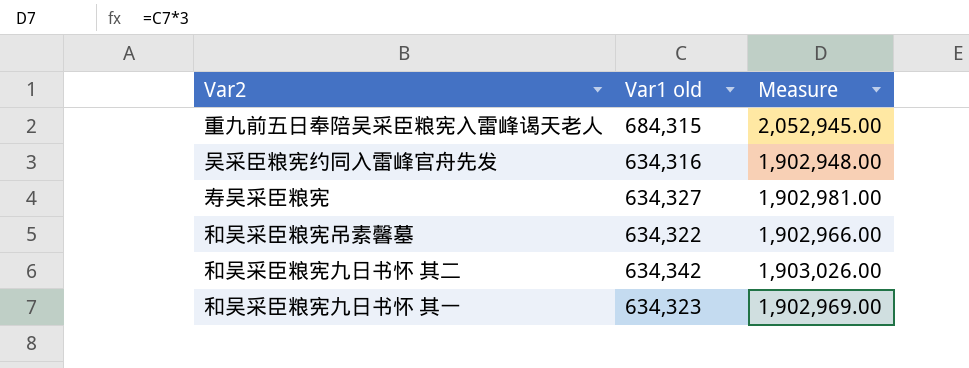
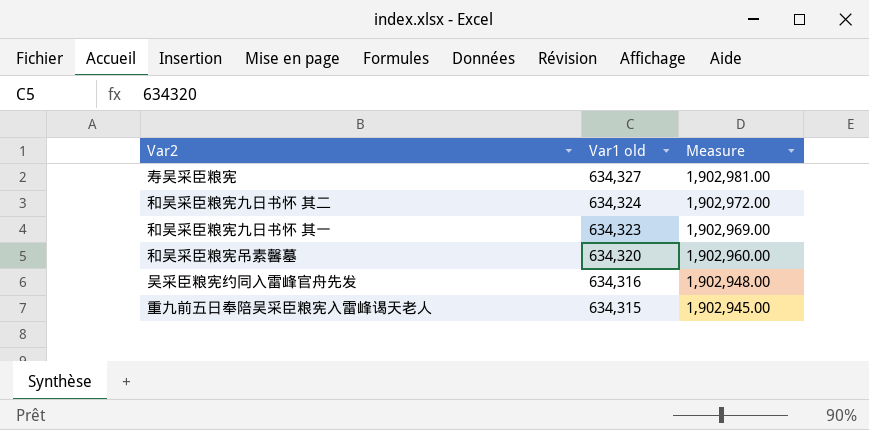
row order: none -> Var1 old descending
和吴采臣粮宪九日书怀 其二 | Var1 old: 634,342 -> 634,324
和吴采臣粮宪九日书怀 其二 | Measure: 1,903,026.00 -> 1,902,972.00
和吴采臣粮宪吊素馨墓 | Var1 old: 634,322 -> 634,320
和吴采臣粮宪吊素馨墓 | Measure: 1,902,966.00 -> 1,902,960.00
重九前五日奉陪吴采臣粮宪入雷峰谒天老人 | Var1 old: 684,315 -> 634,315
重九前五日奉陪吴采臣粮宪入雷峰谒天老人 | Measure: 2,052,945.00 -> 1,902,945.00

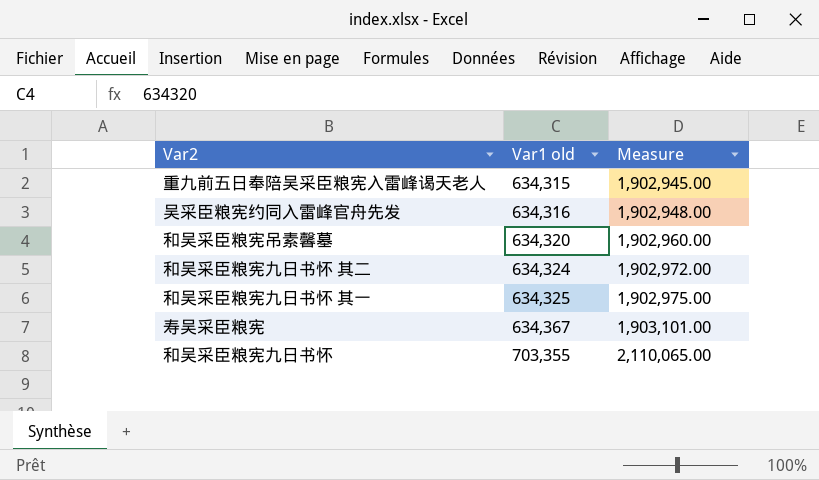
row order: Var1 old descending -> Var1 old ascending
和吴采臣粮宪九日书怀 其一 | Var1 old: 634,323 -> 634,325
和吴采臣粮宪九日书怀 其一 | Measure: 1,902,969.00 -> 1,902,975.00
寿吴采臣粮宪 | Var1 old: 634,327 -> 634,367
寿吴采臣粮宪 | Measure: 1,902,981.00 -> 1,903,101.00
row 和吴采臣粮宪九日书怀: none -> 703,355 | 2,110,065.00

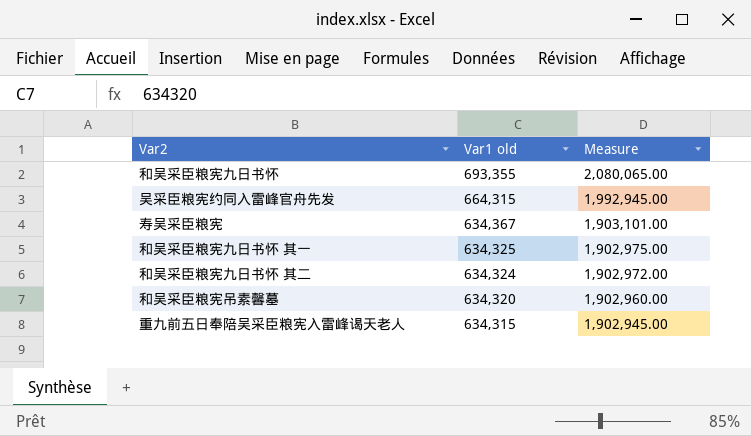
row order: Var1 old ascending -> Var1 old descending
和吴采臣粮宪九日书怀 | Var1 old: 703,355 -> 693,355
和吴采臣粮宪九日书怀 | Measure: 2,110,065.00 -> 2,080,065.00
吴采臣粮宪约同入雷峰官舟先发 | Var1 old: 634,316 -> 664,315
吴采臣粮宪约同入雷峰官舟先发 | Measure: 1,902,948.00 -> 1,992,945.00

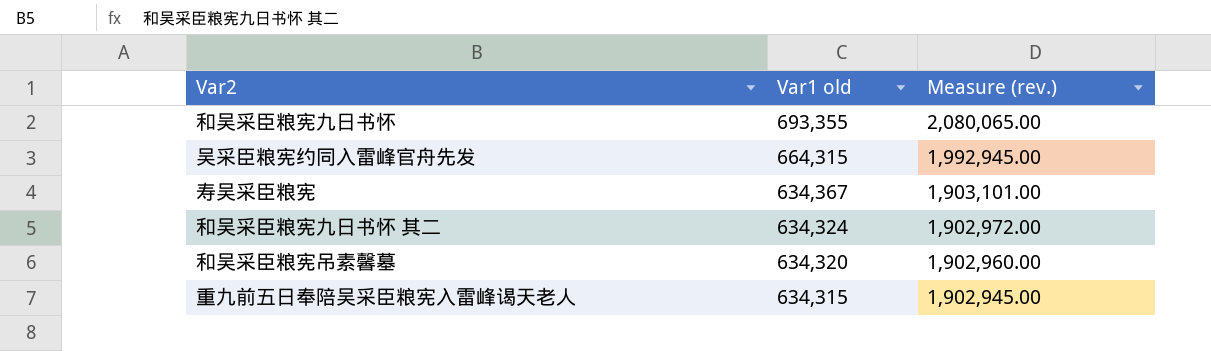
column name: Measure -> Measure (rev.)
row 和吴采臣粮宪九日书怀 其一: 634,325 | 1,902,975.00 -> none

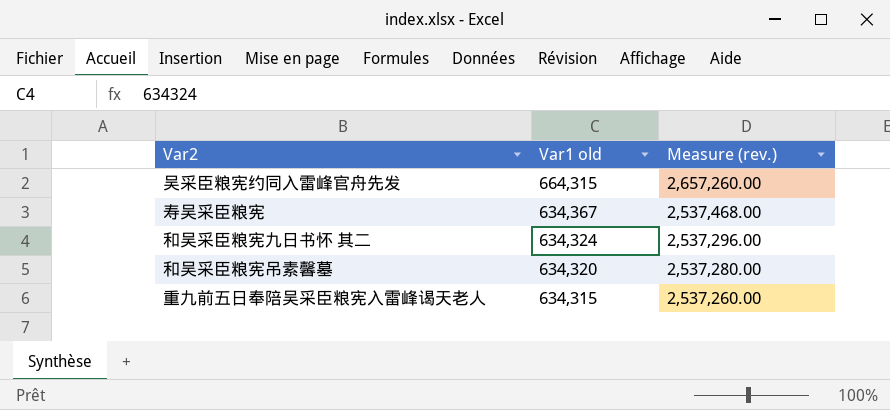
column Measure (rev.) | formula: [Var1 old] * 3 -> [Var1 old] * 4
row 和吴采臣粮宪九日书怀: 693,355 | 2,080,065.00 -> none

